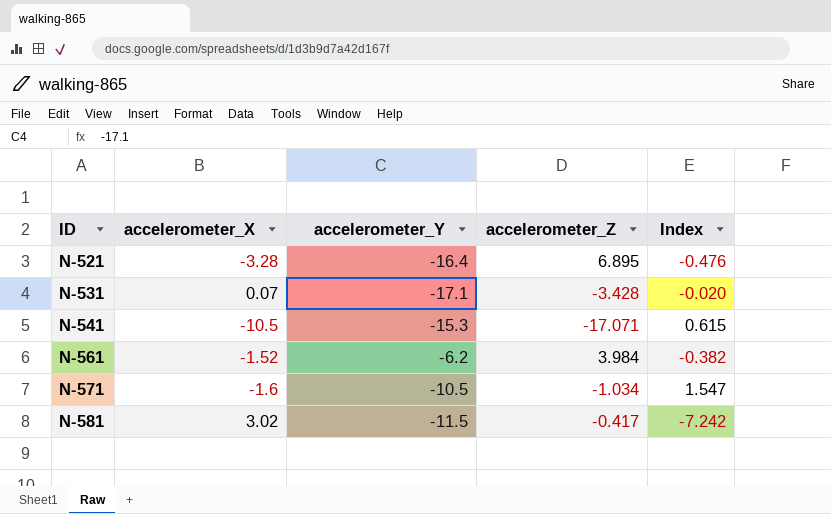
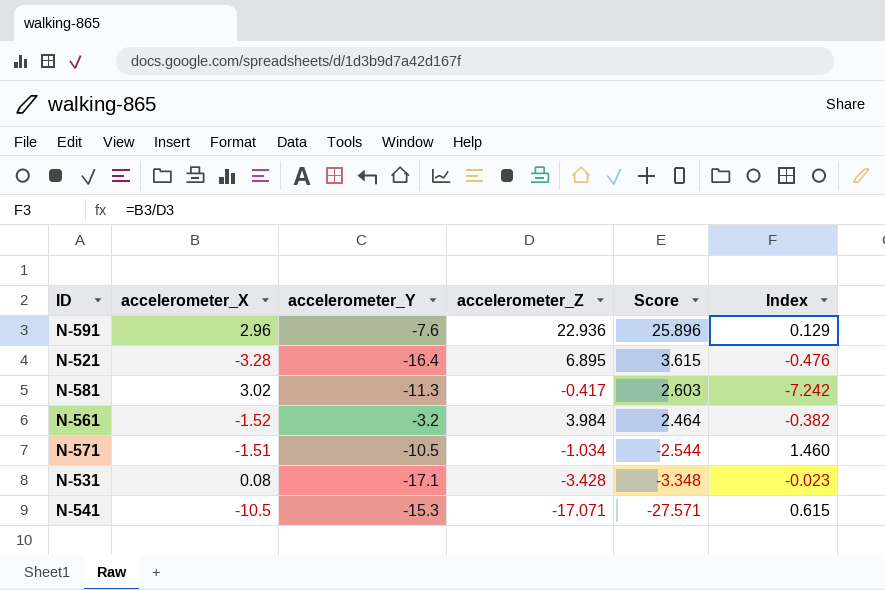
row order: ID ascending -> Score descending
column Score | formula: none -> [accelerometer_X] + [accelerometer_Z]
row N-591: none -> 2.96 | -7.6 | 22.936 | 25.896 | 0.129
N-581 | accelerometer_Y: -11.5 -> -11.3
N-561 | accelerometer_Y: -6.2 -> -3.2
N-571 | accelerometer_X: -1.6 -> -1.51
N-571 | Index: 1.547 -> 1.460
N-531 | accelerometer_X: 0.07 -> 0.08
N-531 | Index: -0.020 -> -0.023

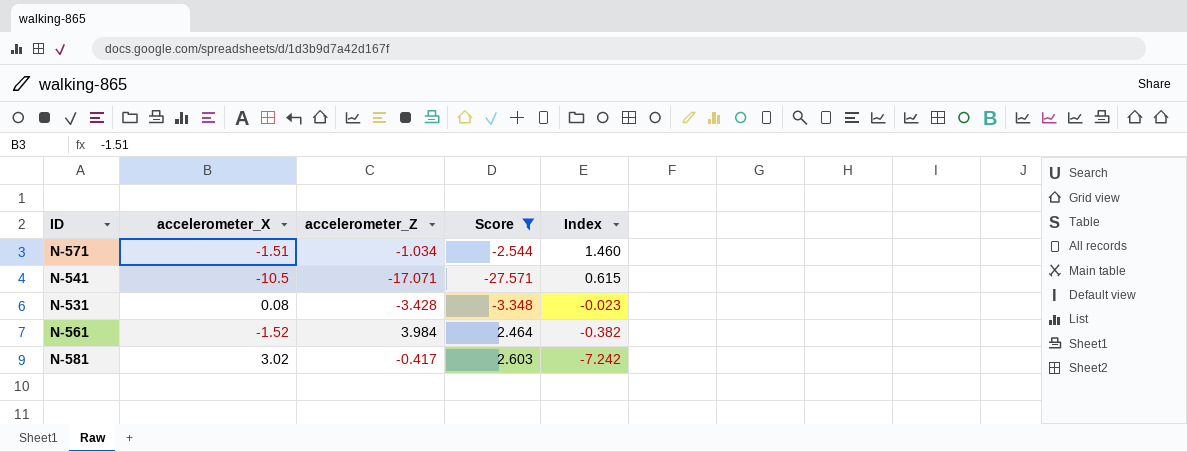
filter: none -> Score <= 2.603
row order: Score descending -> Index descending
column accelerometer_Y | position: 3 -> none

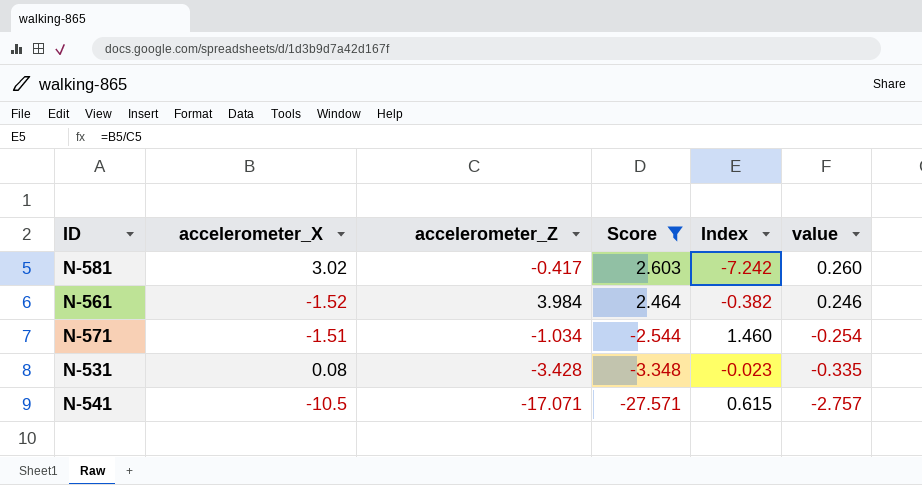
row order: Index descending -> Score descending
column value | formula: none -> [Score] * 0.1

